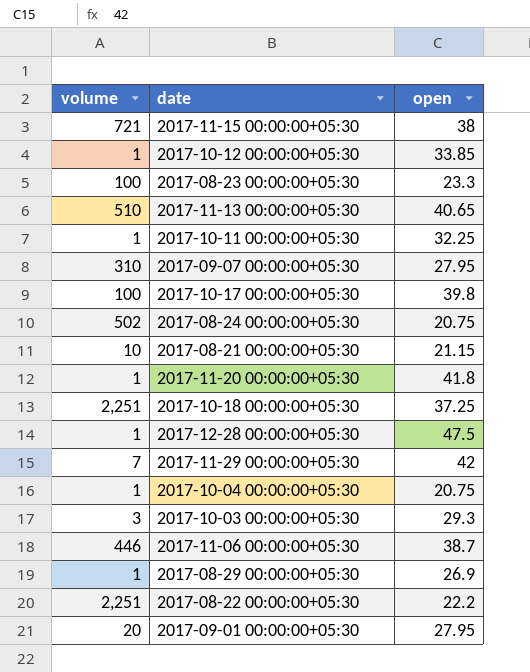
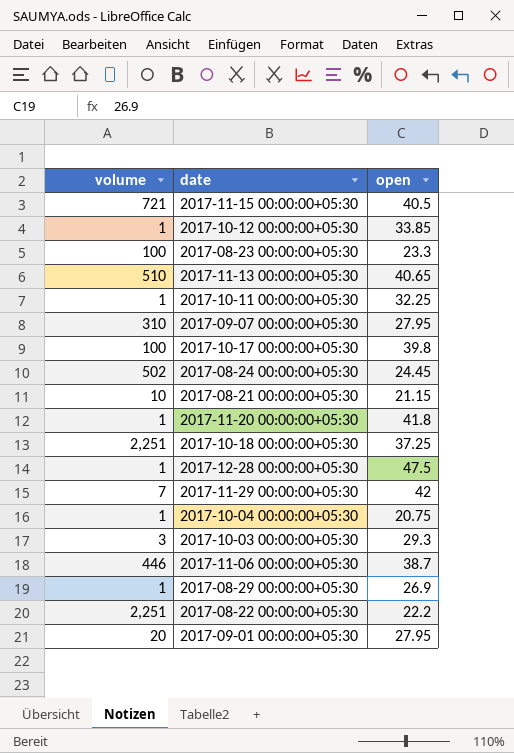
2017-11-15 00:00:00+05:30 | open: 38 -> 40.5
2017-08-24 00:00:00+05:30 | open: 20.75 -> 24.45

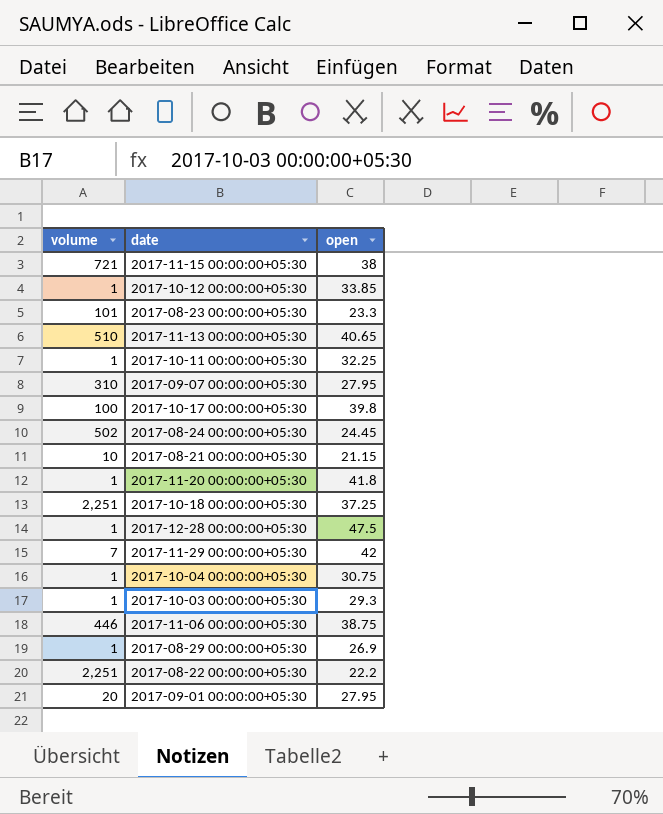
2017-11-15 00:00:00+05:30 | open: 40.5 -> 38
2017-08-23 00:00:00+05:30 | volume: 100 -> 101
2017-10-04 00:00:00+05:30 | open: 20.75 -> 30.75
2017-10-03 00:00:00+05:30 | volume: 3 -> 1
2017-11-06 00:00:00+05:30 | open: 38.7 -> 38.75

